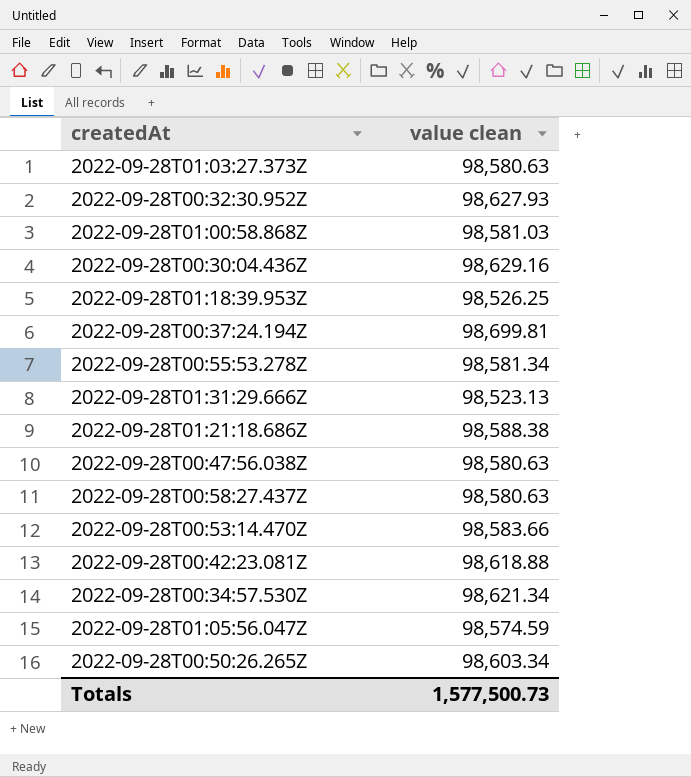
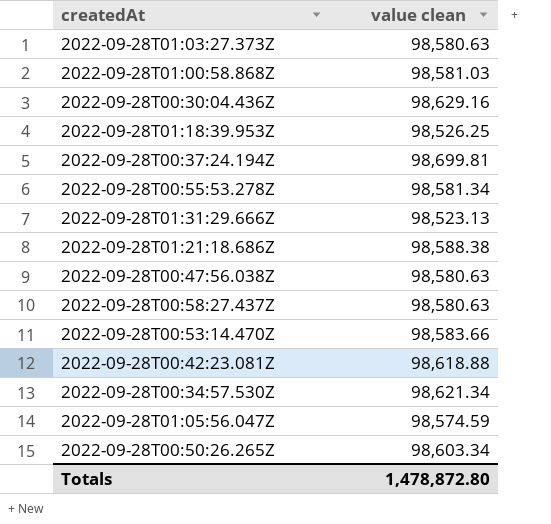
row 2022-09-28T00:32:30.952Z: 98,627.93 -> none
Totals | value clean: 1,577,500.73 -> 1,478,872.80

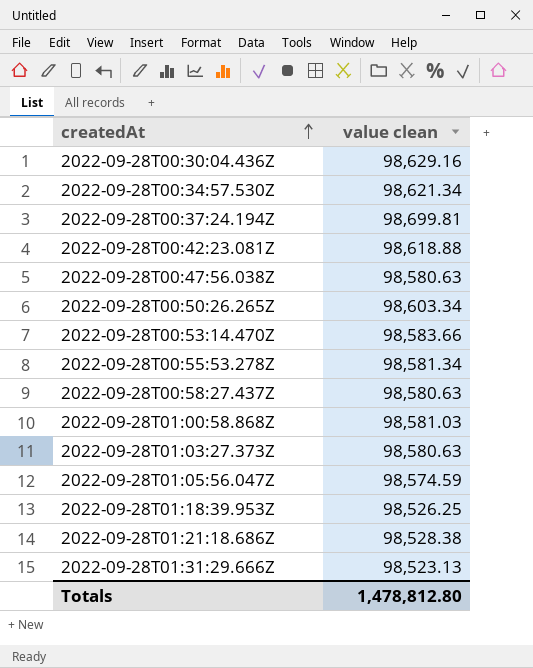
row order: none -> createdAt ascending
2022-09-28T01:21:18.686Z | value clean: 98,588.38 -> 98,528.38
Totals | value clean: 1,478,872.80 -> 1,478,812.80

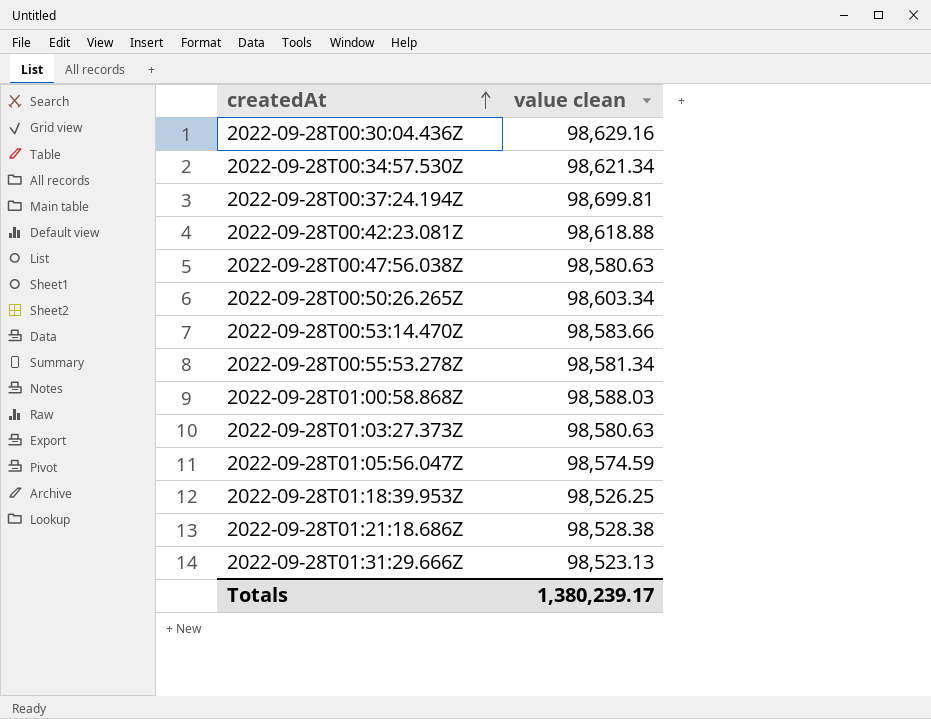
row 2022-09-28T00:58:27.437Z: 98,580.63 -> none
2022-09-28T01:00:58.868Z | value clean: 98,581.03 -> 98,588.03
Totals | value clean: 1,478,812.80 -> 1,380,239.17

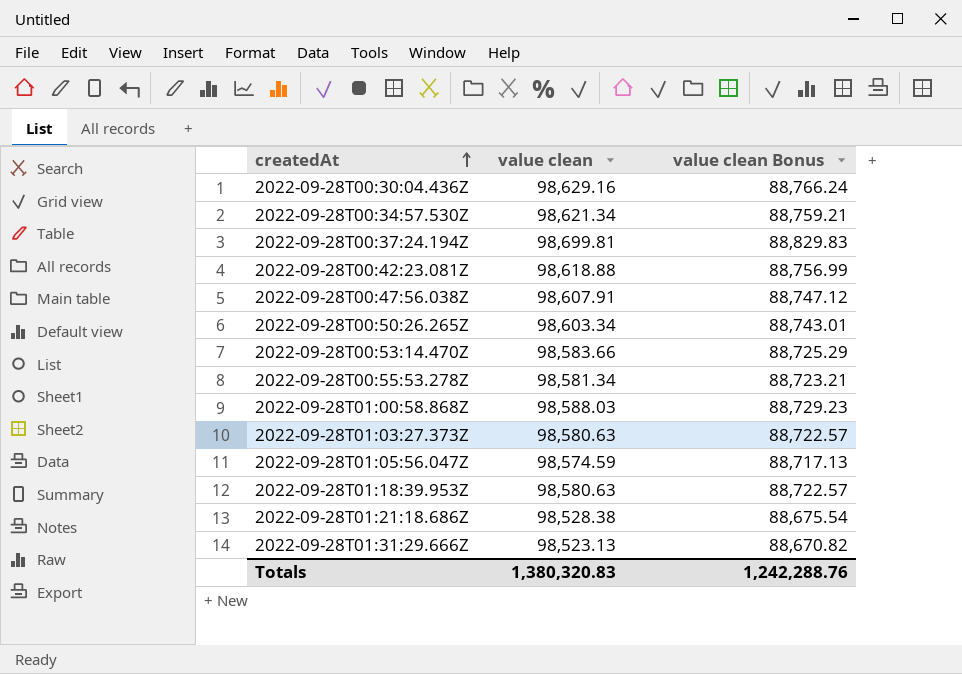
column value clean Bonus | formula: none -> [value clean] * 0.9
2022-09-28T00:47:56.038Z | value clean: 98,580.63 -> 98,607.91
2022-09-28T01:18:39.953Z | value clean: 98,526.25 -> 98,580.63
Totals | value clean: 1,380,239.17 -> 1,380,320.83

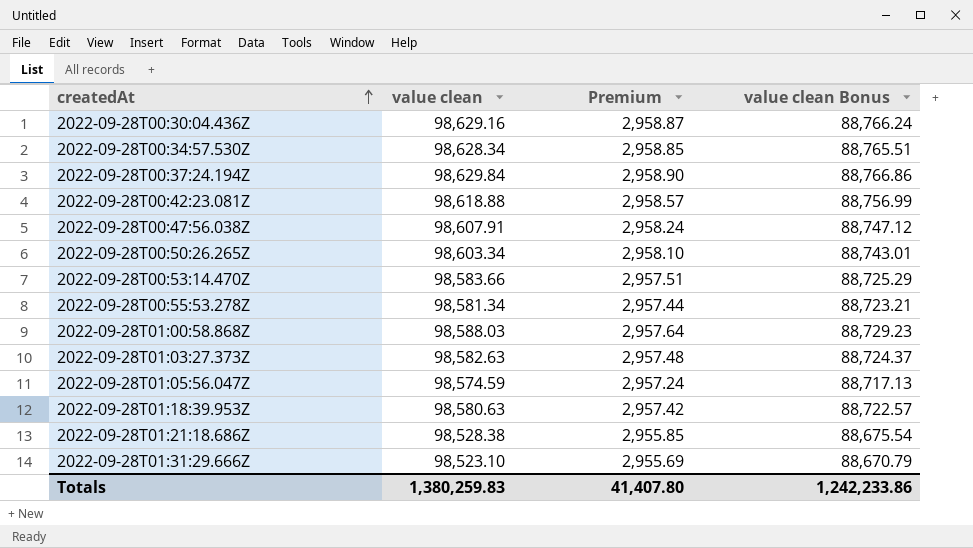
column Premium | formula: none -> [value clean] * 0.03
2022-09-28T00:34:57.530Z | value clean: 98,621.34 -> 98,628.34
2022-09-28T00:34:57.530Z | value clean Bonus: 88,759.21 -> 88,765.51
2022-09-28T00:37:24.194Z | value clean: 98,699.81 -> 98,629.84
2022-09-28T00:37:24.194Z | value clean Bonus: 88,829.83 -> 88,766.86
2022-09-28T01:03:27.373Z | value clean: 98,580.63 -> 98,582.63
2022-09-28T01:03:27.373Z | value clean Bonus: 88,722.57 -> 88,724.37
2022-09-28T01:31:29.666Z | value clean: 98,523.13 -> 98,523.10
2022-09-28T01:31:29.666Z | value clean Bonus: 88,670.82 -> 88,670.79
Totals | value clean: 1,380,320.83 -> 1,380,259.83
Totals | value clean Bonus: 1,242,288.76 -> 1,242,233.86

